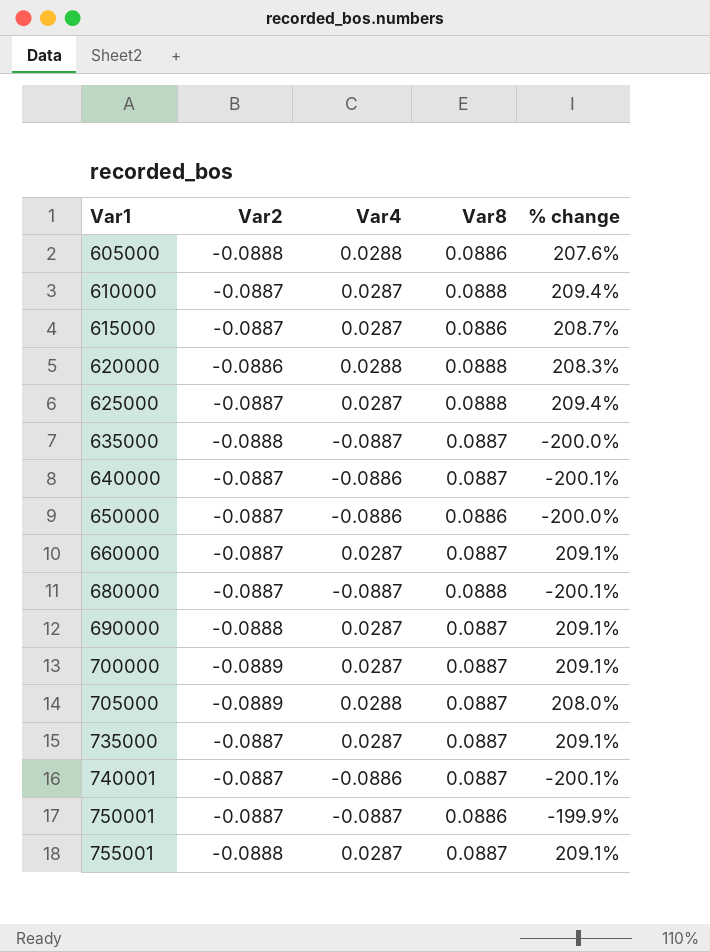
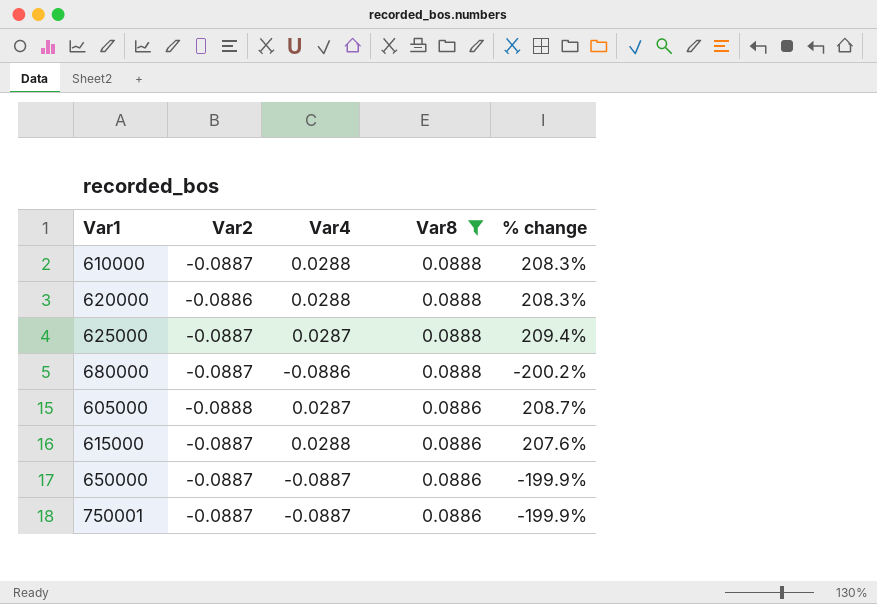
filter: none -> Var8 != 0.0887
row order: Var1 ascending -> Var8 descending
610000 | Var4: 0.0287 -> 0.0288
610000 | % change: 209.4% -> 208.3%
680000 | Var4: -0.0887 -> -0.0886
680000 | % change: -200.1% -> -200.2%
605000 | Var4: 0.0288 -> 0.0287
605000 | % change: 207.6% -> 208.7%
615000 | Var4: 0.0287 -> 0.0288
615000 | % change: 208.7% -> 207.6%
650000 | Var4: -0.0886 -> -0.0887
650000 | % change: -200.0% -> -199.9%

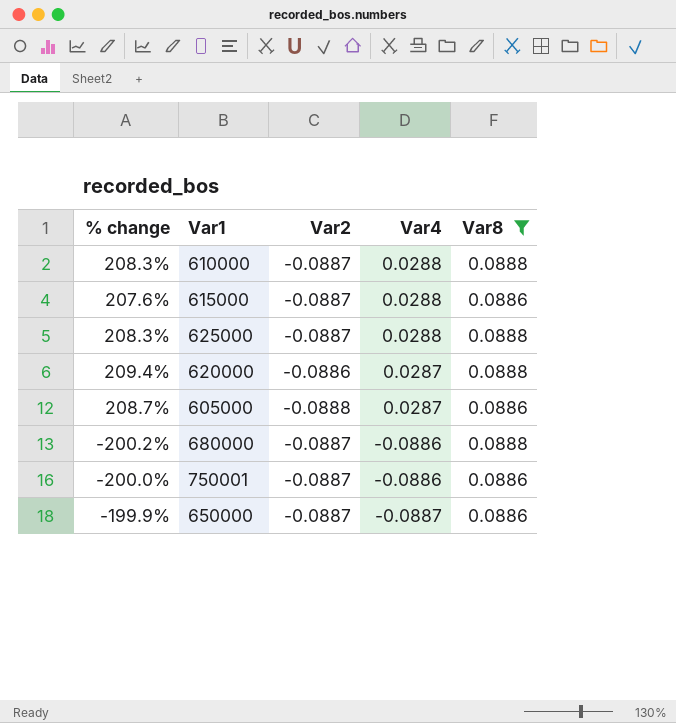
row order: Var8 descending -> Var4 descending
column % change | position: 5 -> 1
625000 | % change: 209.4% -> 208.3%
625000 | Var4: 0.0287 -> 0.0288
620000 | % change: 208.3% -> 209.4%
620000 | Var4: 0.0288 -> 0.0287
750001 | % change: -199.9% -> -200.0%
750001 | Var4: -0.0887 -> -0.0886

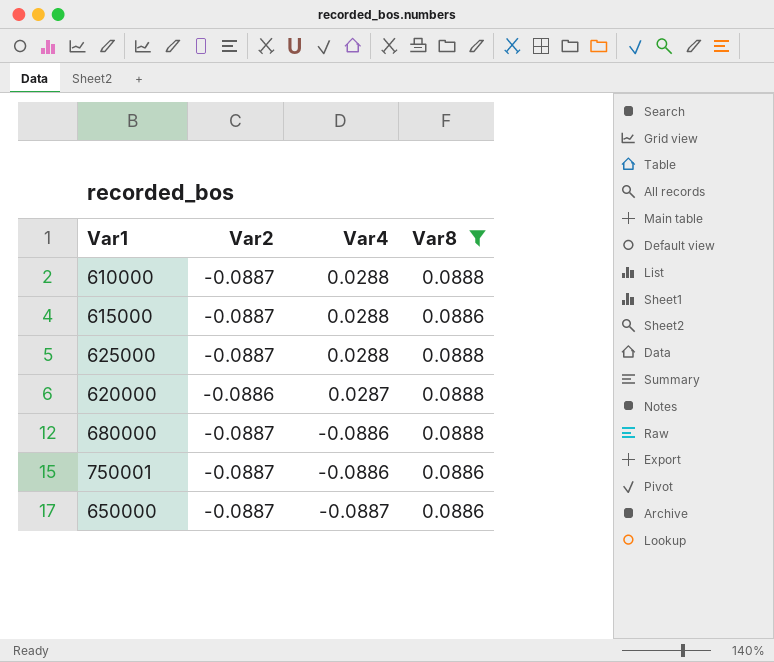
column % change | formula: ([Var8] - [Var4]) / [Var4] -> none
row 605000: 208.7% | -0.0888 | 0.0287 | 0.0886 -> none

